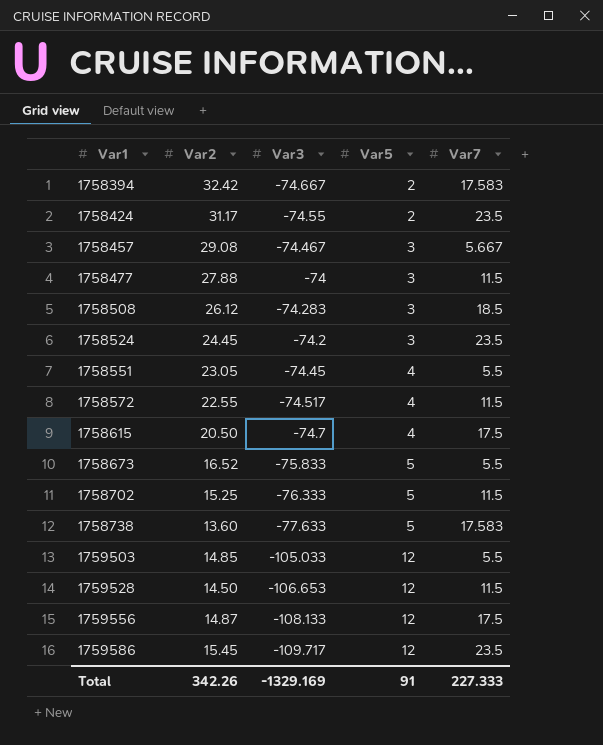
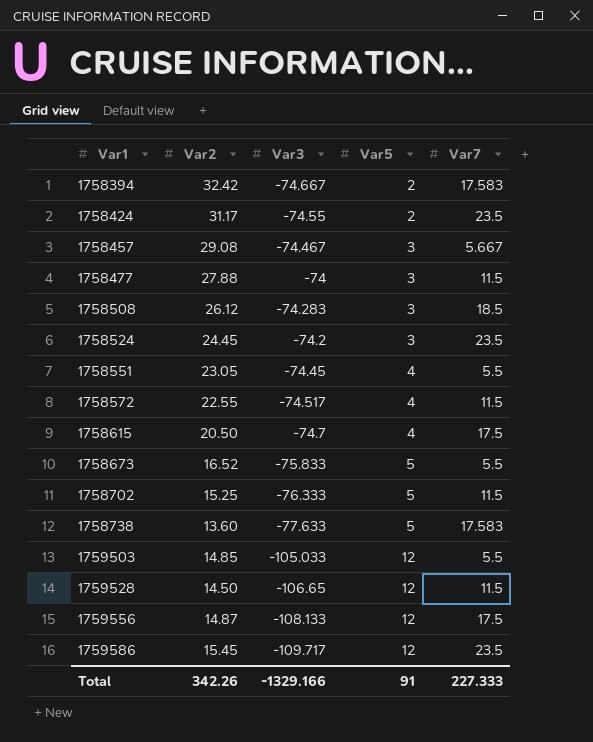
1759528 | Var3: -106.653 -> -106.65
Total | Var3: -1329.169 -> -1329.166

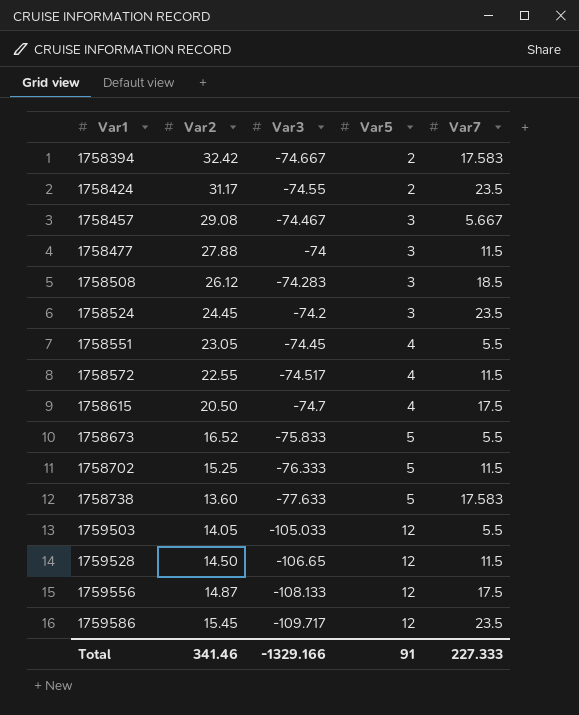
1759503 | Var2: 14.85 -> 14.05
Total | Var2: 342.26 -> 341.46

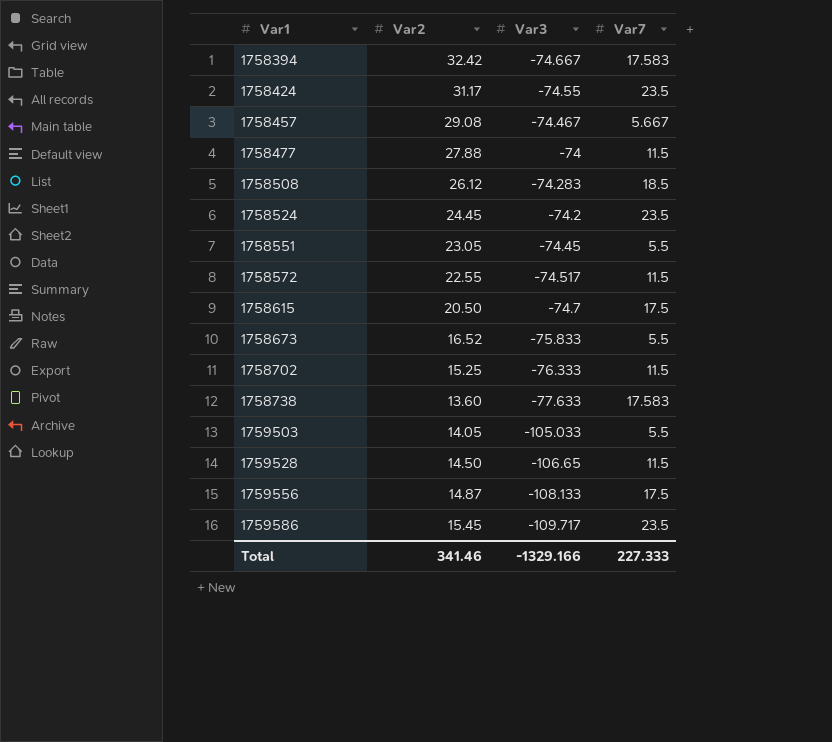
column Var5 | position: 4 -> none

